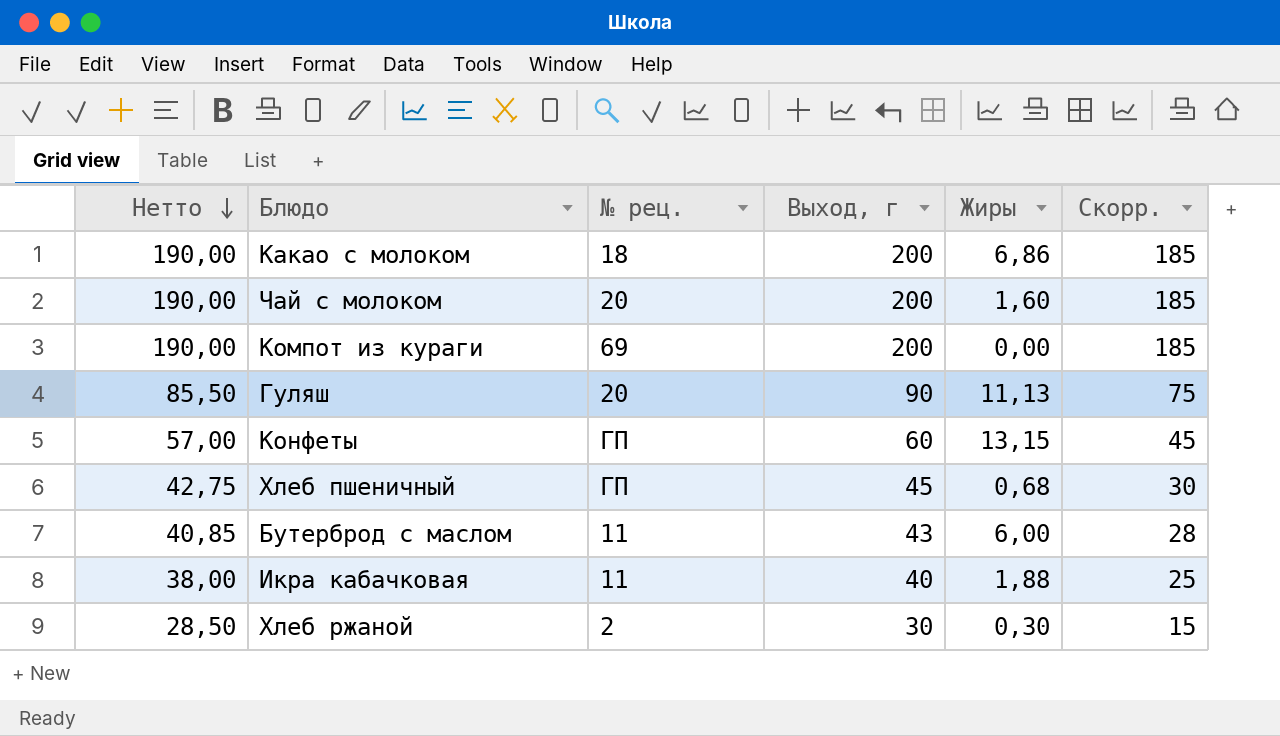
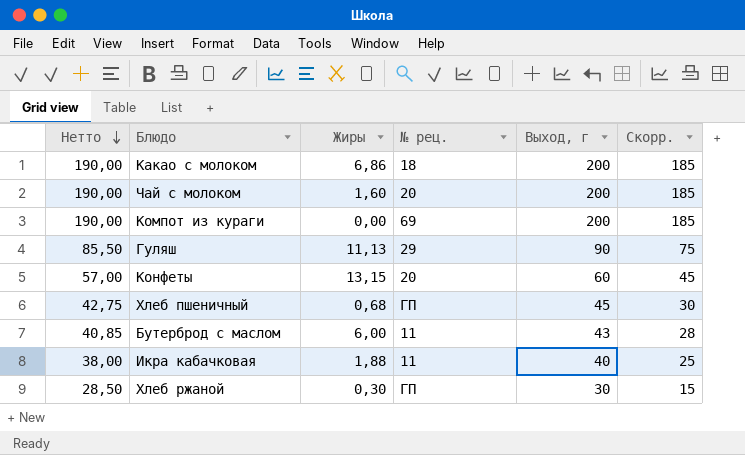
column Жиры | position: 5 -> 3
Гуляш | № рец.: 20 -> 29
Конфеты | № рец.: ГП -> 20
Хлеб ржаной | № рец.: 2 -> ГП

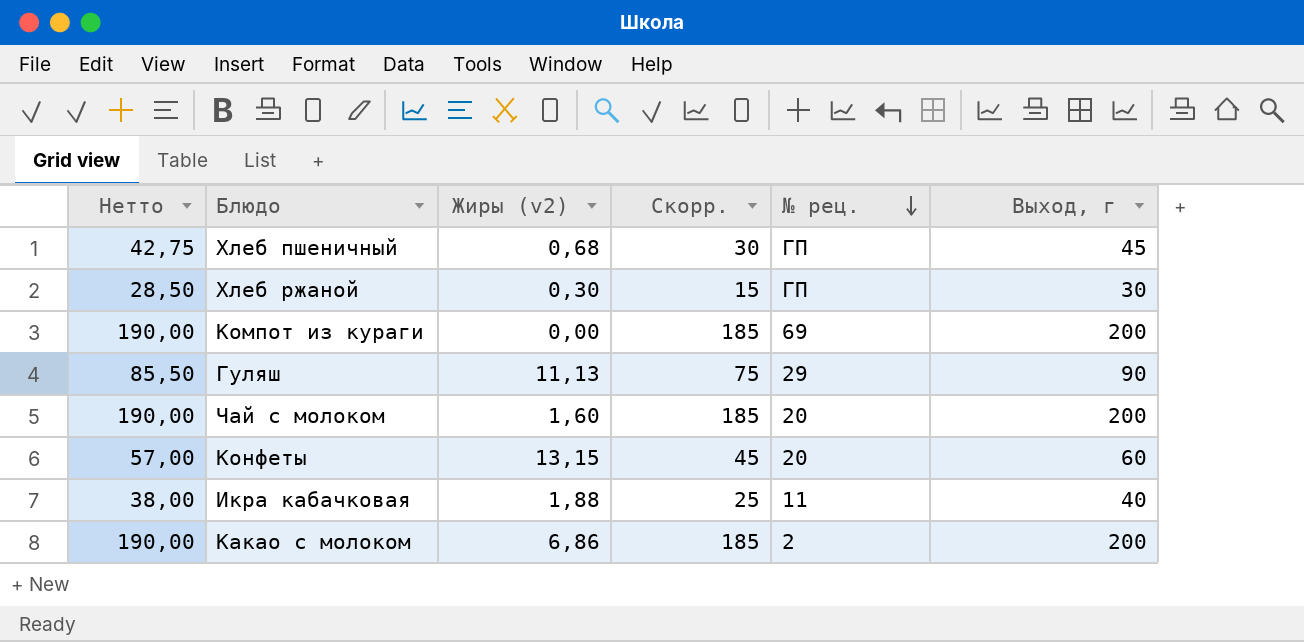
row order: Нетто descending -> № рец. descending
column name: Жиры -> Жиры (v2)
column Скорр. | position: 6 -> 4
row Бутерброд с маслом: 40,85 | 6,00 | 11 | 43 | 28 -> none
Какао с молоком | № рец.: 18 -> 2

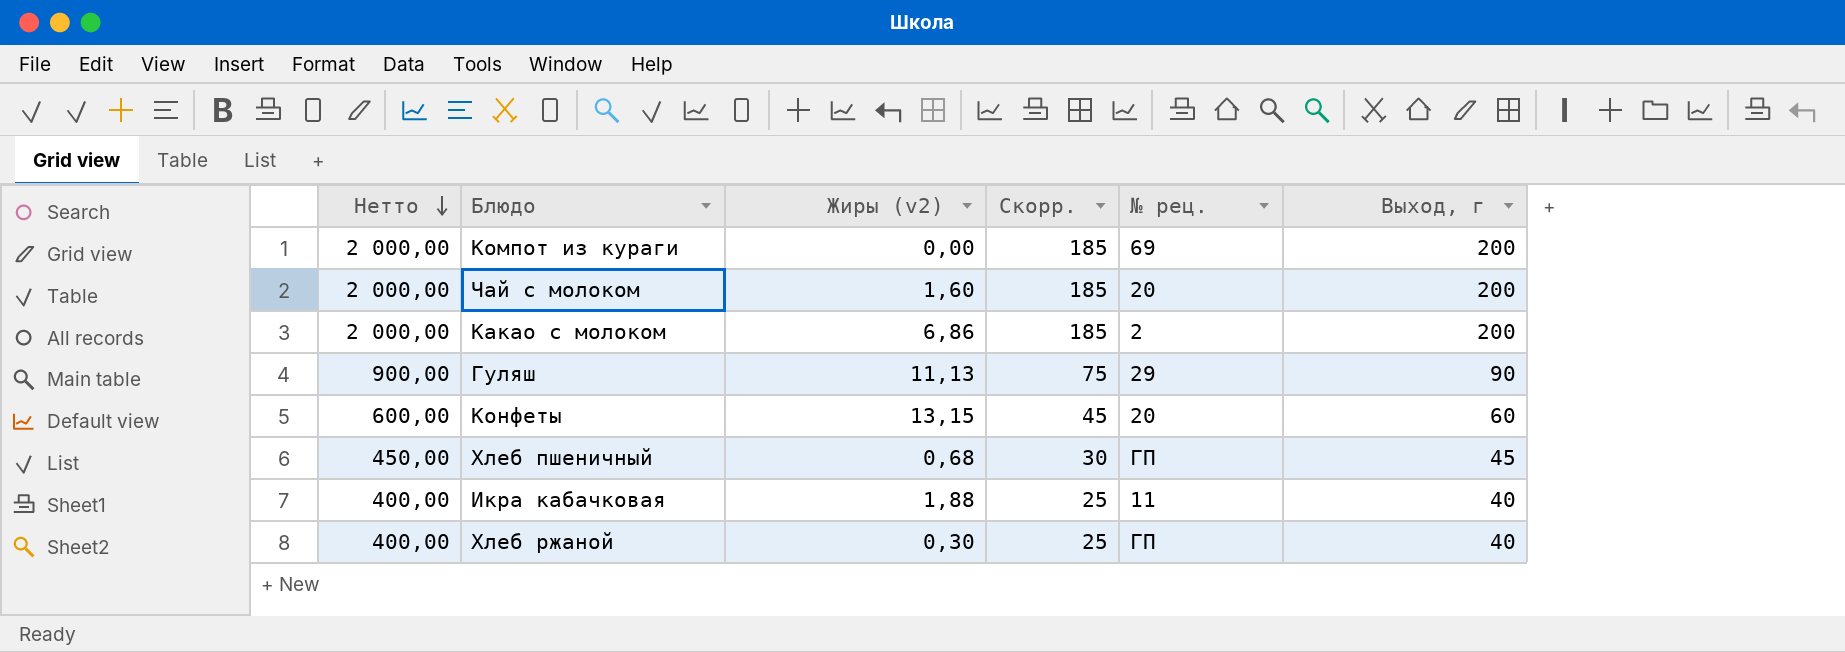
row order: № рец. descending -> Нетто descending
column Нетто | formula: [Выход, г] * 0,95 -> [Выход, г] * 10
Хлеб ржаной | Скорр.: 15 -> 25
Хлеб ржаной | Выход, г: 30 -> 40

